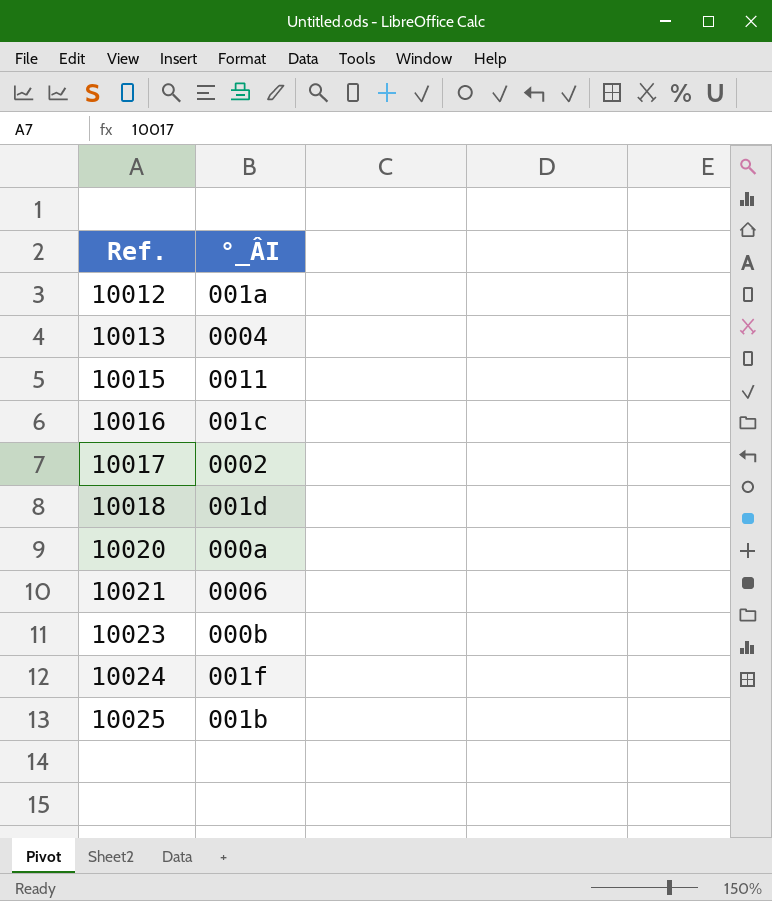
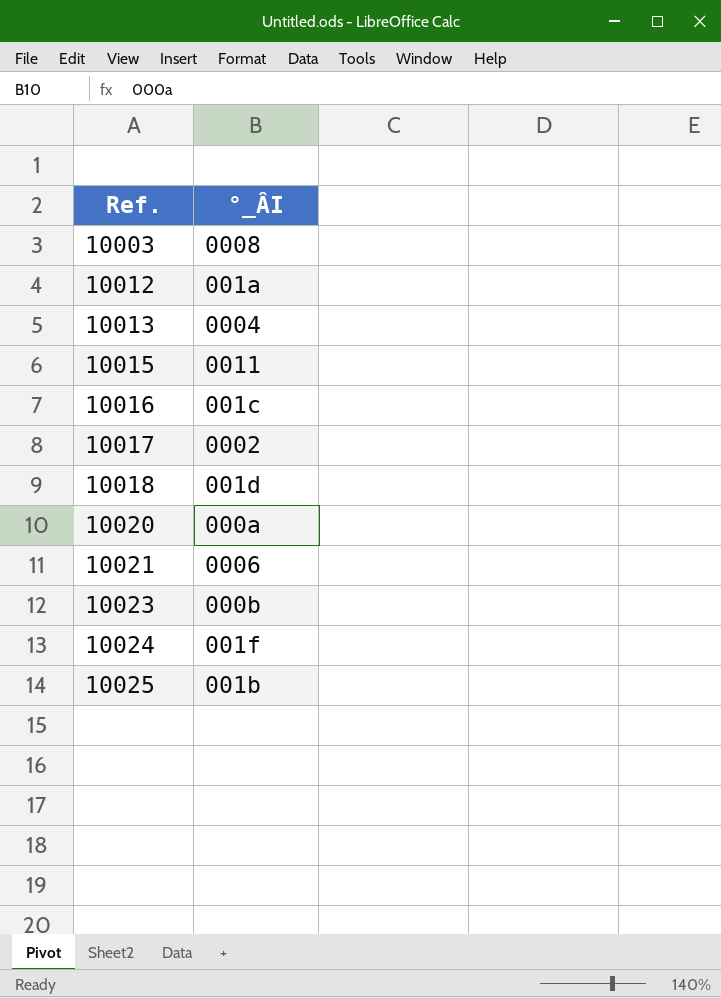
row 10003: none -> 0008

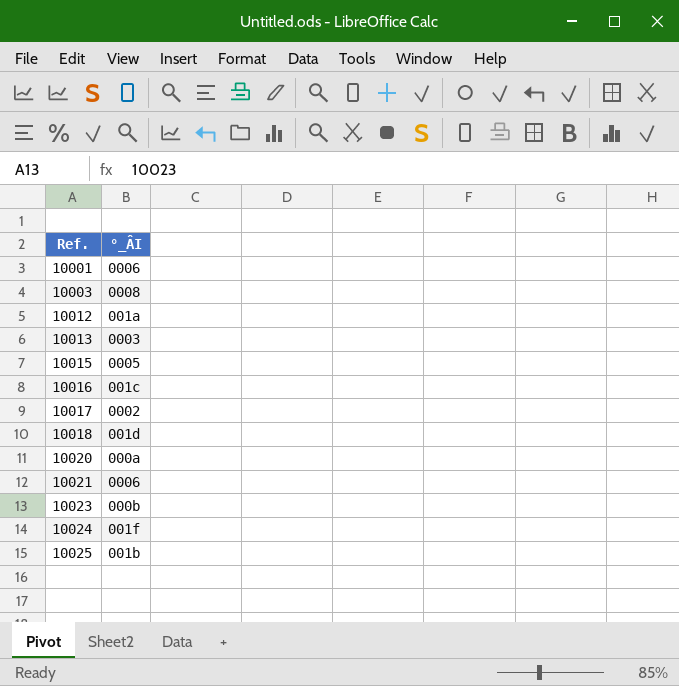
row 10001: none -> 0006
10013 | °_ÂI: 0004 -> 0003
10015 | °_ÂI: 0011 -> 0005

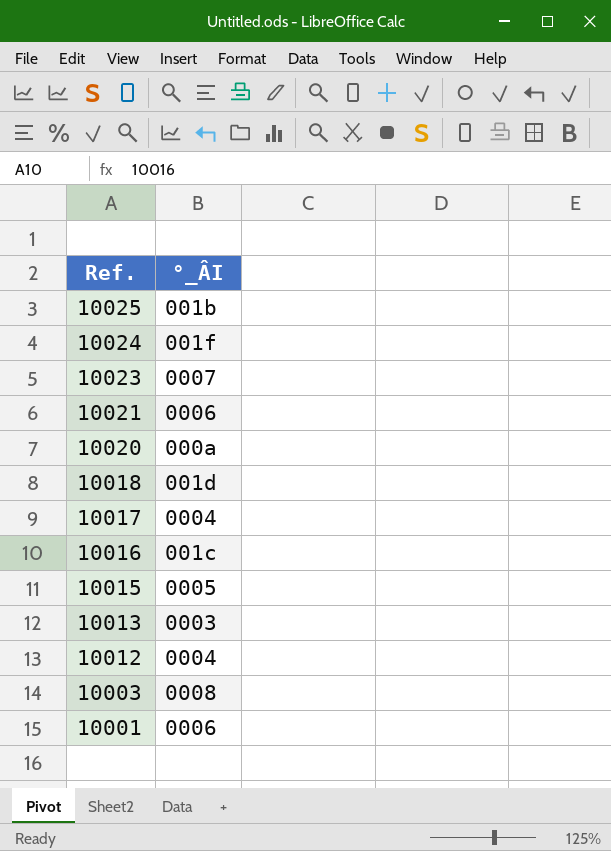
row order: Ref. ascending -> Ref. descending
10023 | °_ÂI: 000b -> 0007
10017 | °_ÂI: 0002 -> 0004
10012 | °_ÂI: 001a -> 0004

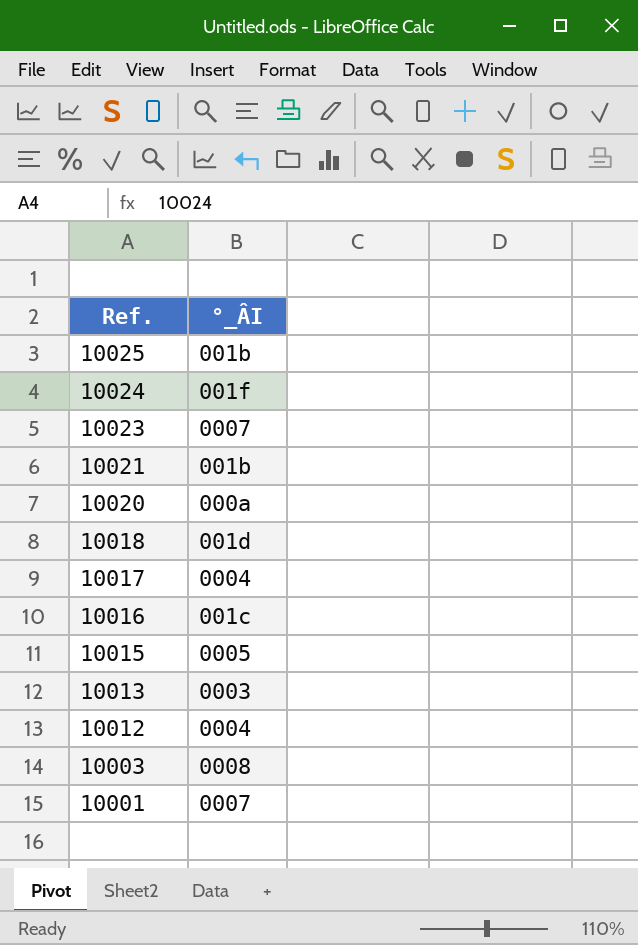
10021 | °_ÂI: 0006 -> 001b
10001 | °_ÂI: 0006 -> 0007

